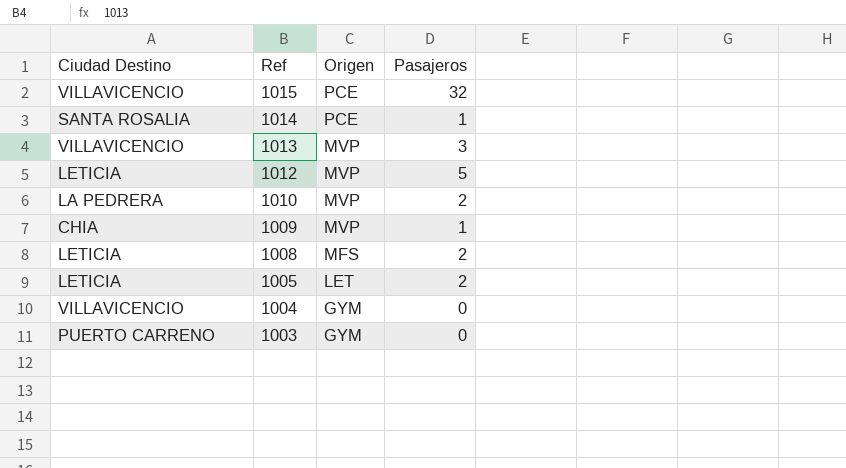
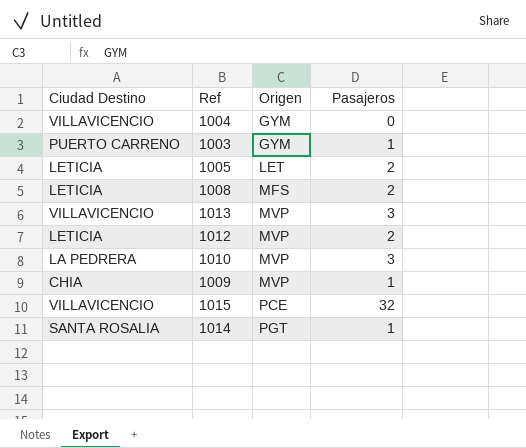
row order: Ref descending -> Origen ascending
1003 | Pasajeros: 0 -> 1
1012 | Pasajeros: 5 -> 2
1010 | Pasajeros: 2 -> 3
1014 | Origen: PCE -> PGT

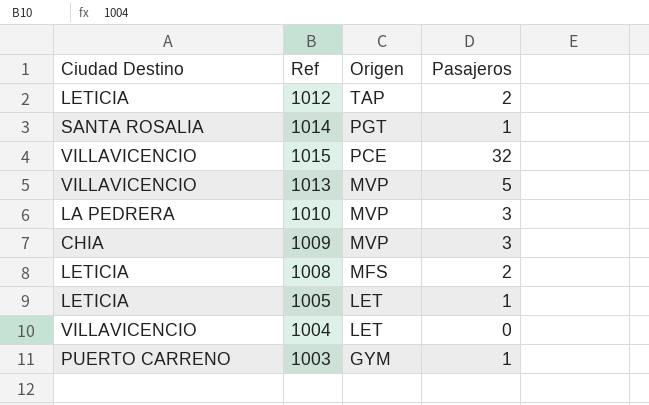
row order: Origen ascending -> Origen descending
1012 | Origen: MVP -> TAP
1013 | Pasajeros: 3 -> 5
1009 | Pasajeros: 1 -> 3
1005 | Pasajeros: 2 -> 1
1004 | Origen: GYM -> LET

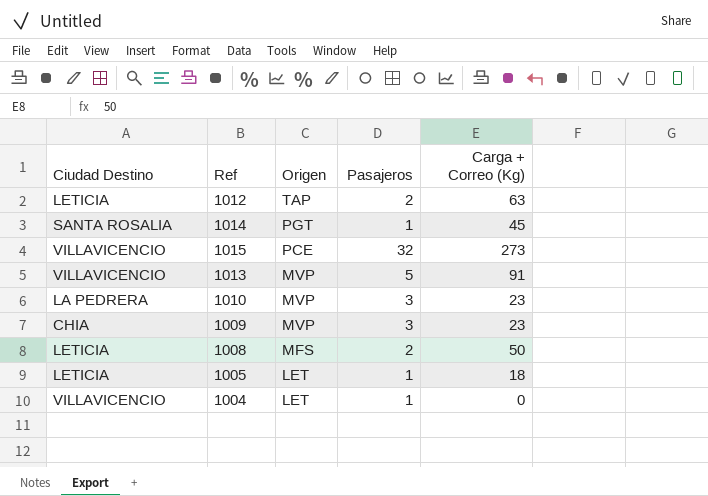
column Carga + Correo (Kg) | position: none -> 5
row 1003: PUERTO CARRENO | GYM | 1 -> none
1004 | Pasajeros: 0 -> 1

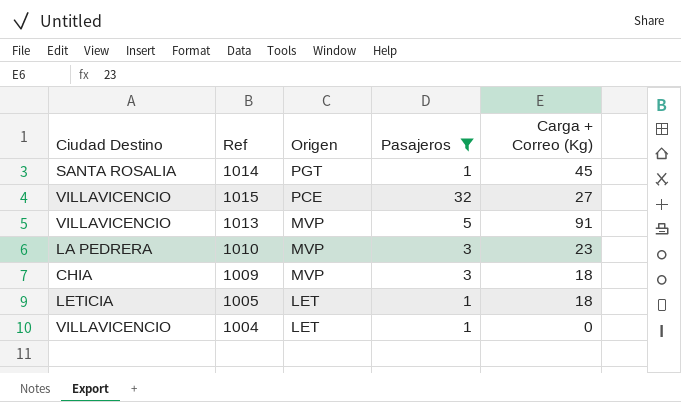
filter: none -> Pasajeros != 2
1015 | Carga + Correo (Kg): 273 -> 27
1009 | Carga + Correo (Kg): 23 -> 18

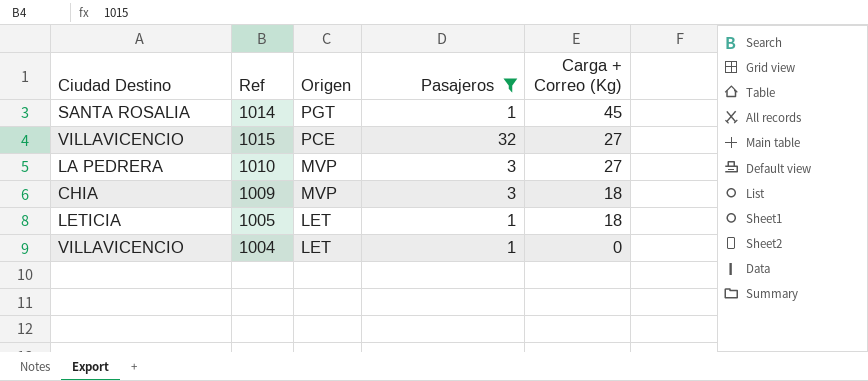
row 1013: VILLAVICENCIO | MVP | 5 | 91 -> none
1010 | Carga + Correo (Kg): 23 -> 27

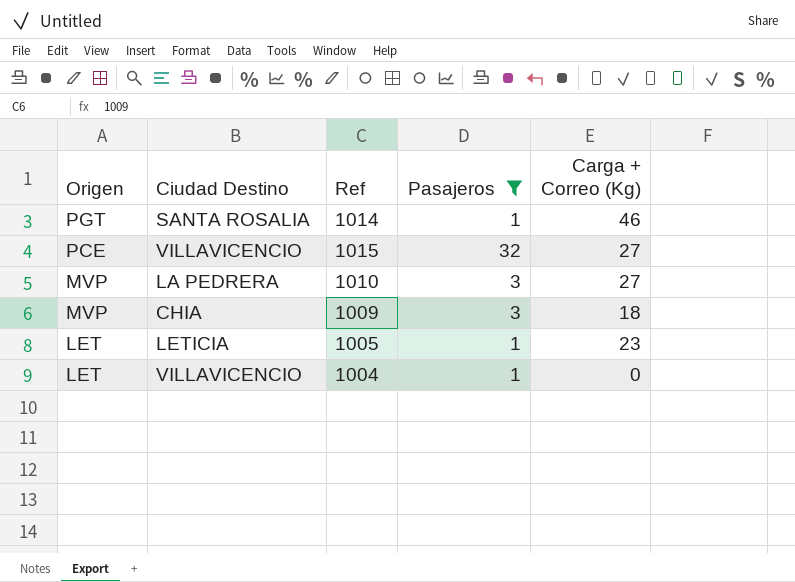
column Origen | position: 3 -> 1
1014 | Carga + Correo (Kg): 45 -> 46
1005 | Carga + Correo (Kg): 18 -> 23

